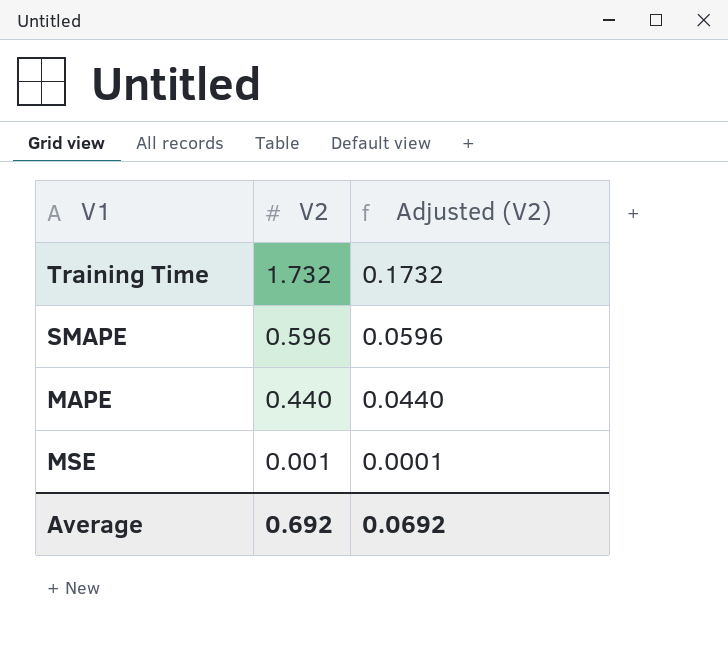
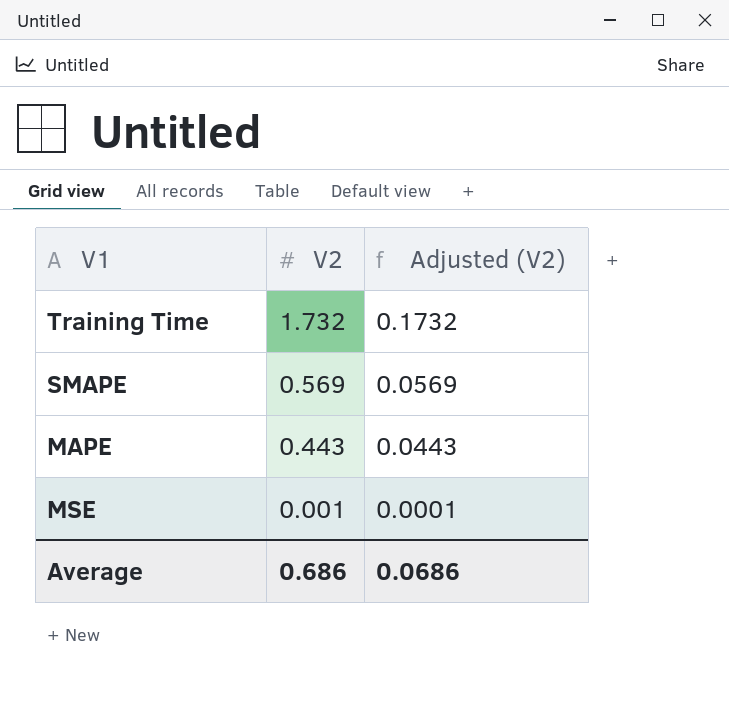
SMAPE | V2: 0.596 -> 0.569
SMAPE | Adjusted (V2): 0.0596 -> 0.0569
MAPE | V2: 0.440 -> 0.443
MAPE | Adjusted (V2): 0.0440 -> 0.0443
Average | V2: 0.692 -> 0.686
Average | Adjusted (V2): 0.0692 -> 0.0686

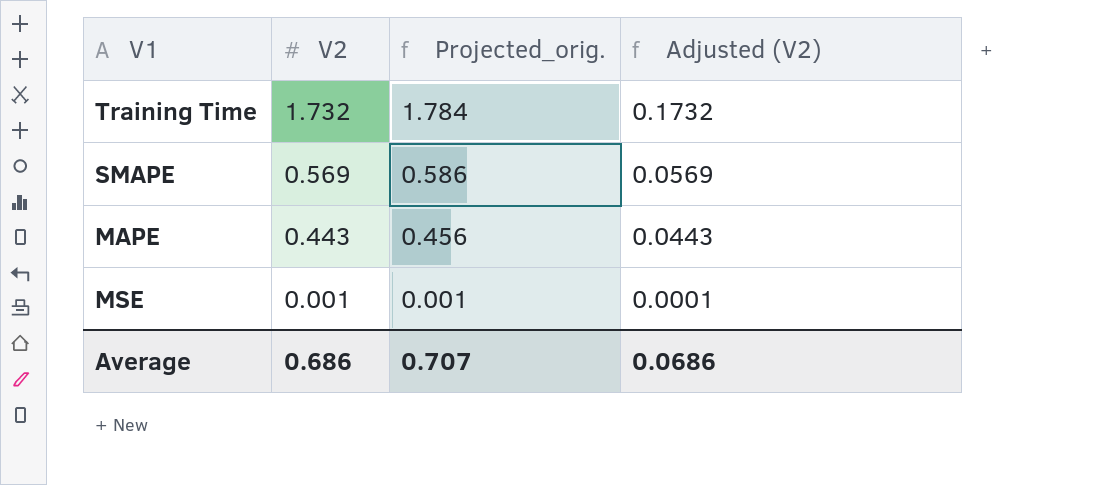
column Projected_orig. | formula: none -> [V2] * 1.03

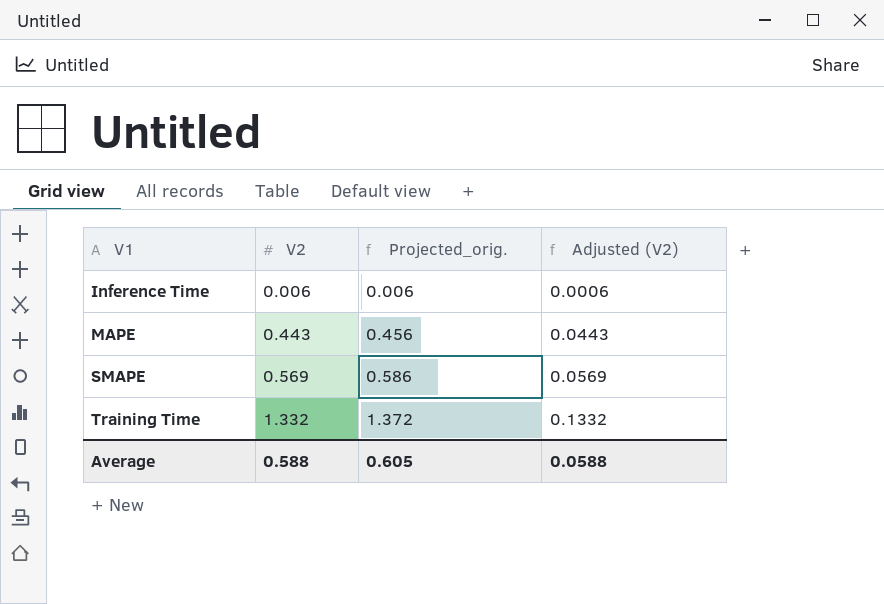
row order: V2 descending -> V1 ascending
row MSE: 0.001 | 0.001 | 0.0001 -> none
row Inference Time: none -> 0.006 | 0.006 | 0.0006
Training Time | V2: 1.732 -> 1.332
Training Time | Projected_orig.: 1.784 -> 1.372
Training Time | Adjusted (V2): 0.1732 -> 0.1332
Average | V2: 0.686 -> 0.588
Average | Projected_orig.: 0.707 -> 0.605
Average | Adjusted (V2): 0.0686 -> 0.0588

